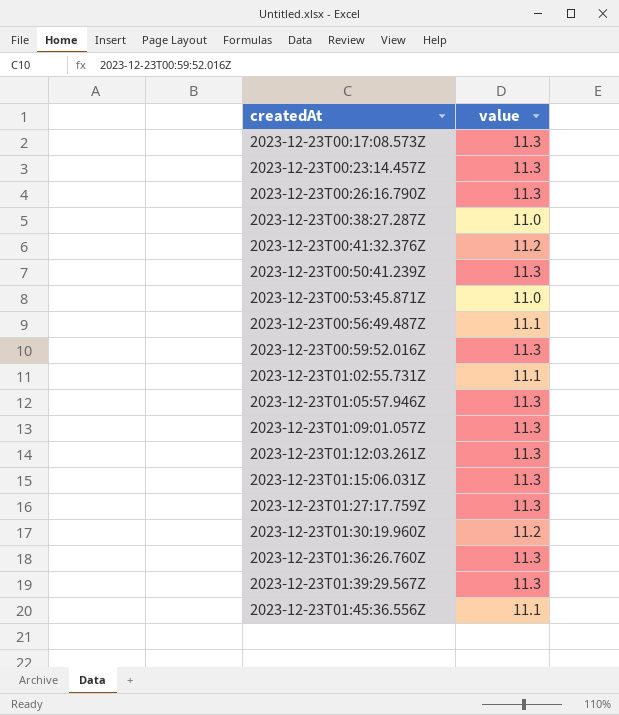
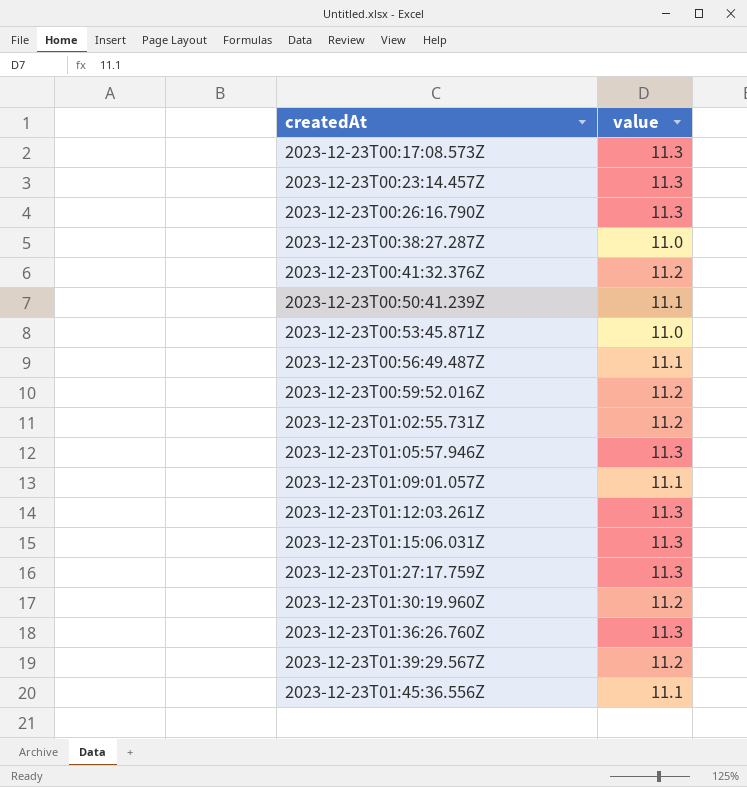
2023-12-23T00:50:41.239Z | value: 11.3 -> 11.1
2023-12-23T00:59:52.016Z | value: 11.3 -> 11.2
2023-12-23T01:02:55.731Z | value: 11.1 -> 11.2
2023-12-23T01:09:01.057Z | value: 11.3 -> 11.1
2023-12-23T01:39:29.567Z | value: 11.3 -> 11.2

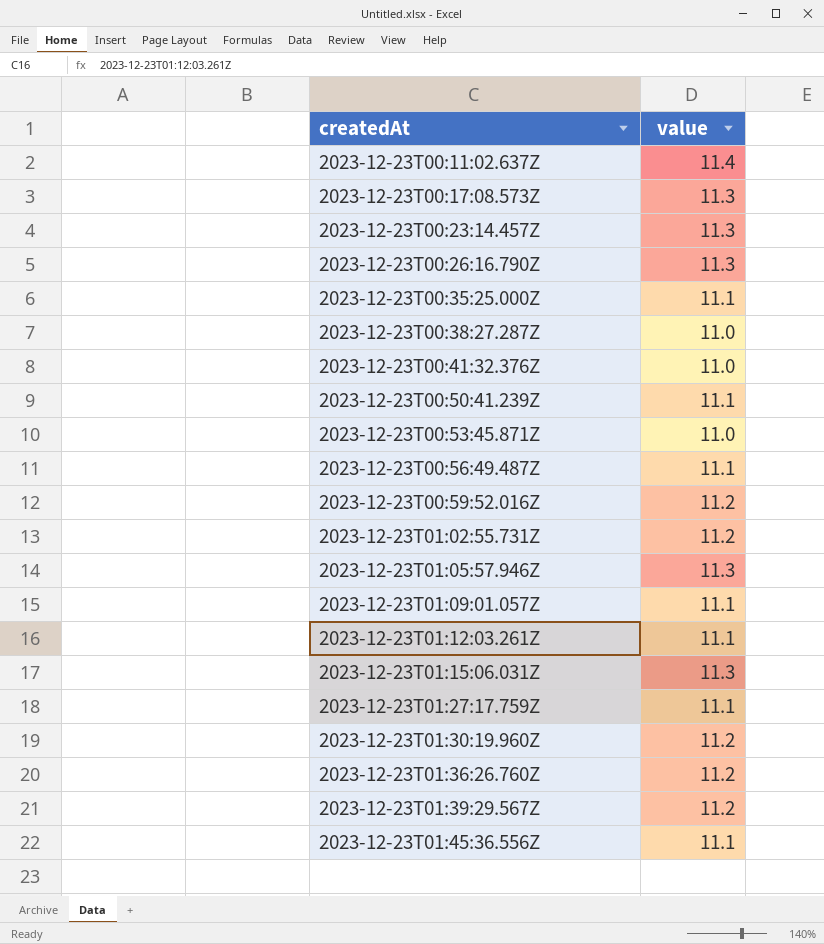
row 2023-12-23T00:11:02.637Z: none -> 11.4
row 2023-12-23T00:35:25.000Z: none -> 11.1
2023-12-23T00:41:32.376Z | value: 11.2 -> 11.0
2023-12-23T01:12:03.261Z | value: 11.3 -> 11.1
2023-12-23T01:27:17.759Z | value: 11.3 -> 11.1
2023-12-23T01:36:26.760Z | value: 11.3 -> 11.2

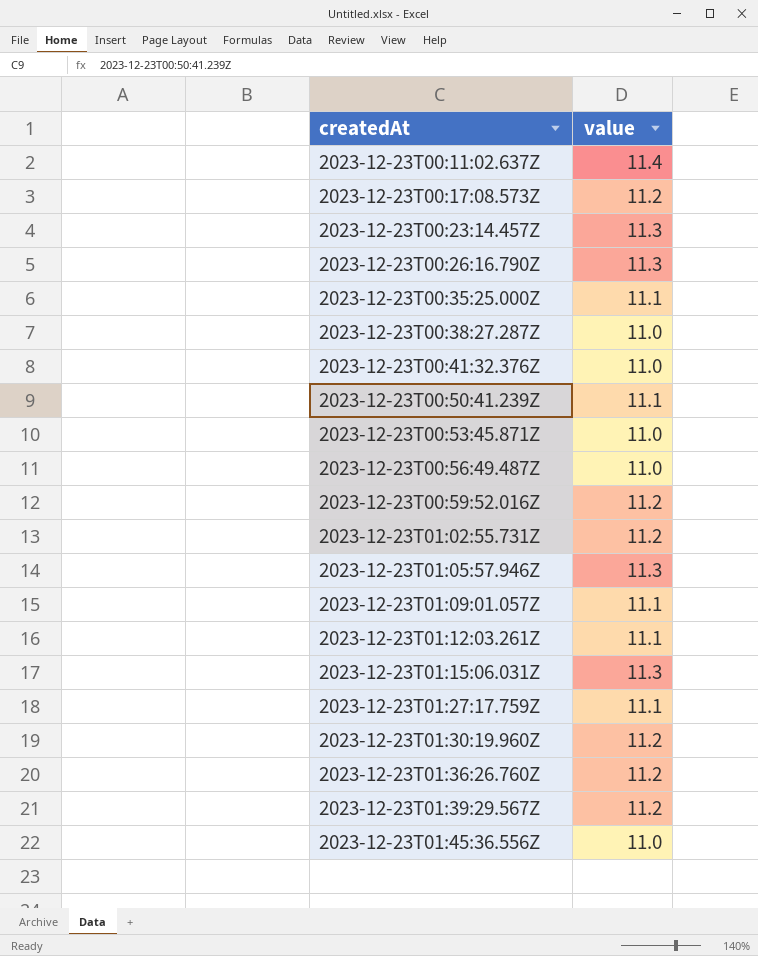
2023-12-23T00:17:08.573Z | value: 11.3 -> 11.2
2023-12-23T00:56:49.487Z | value: 11.1 -> 11.0
2023-12-23T01:45:36.556Z | value: 11.1 -> 11.0

